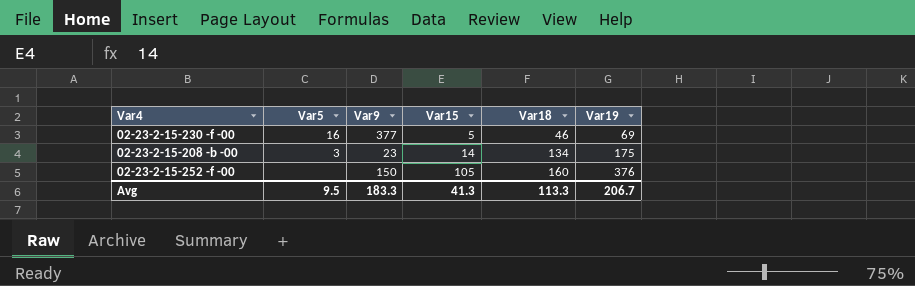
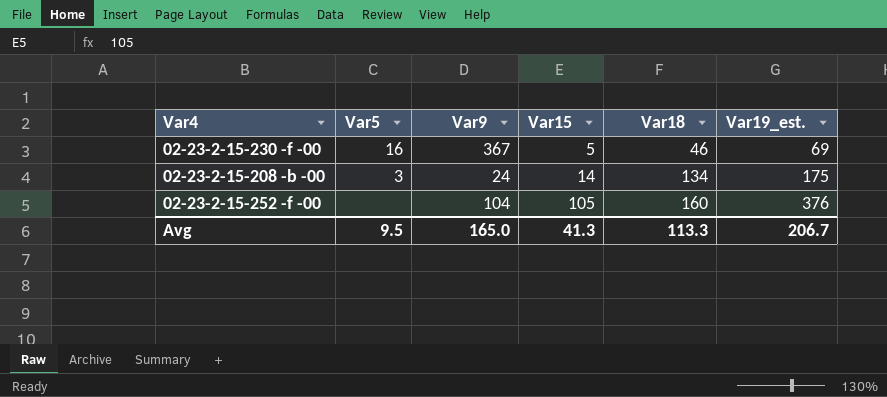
column name: Var19 -> Var19_est.
02-23-2-15-230 -f -00 | Var9: 377 -> 367
02-23-2-15-208 -b -00 | Var9: 23 -> 24
02-23-2-15-252 -f -00 | Var9: 150 -> 104
Avg | Var9: 183.3 -> 165.0

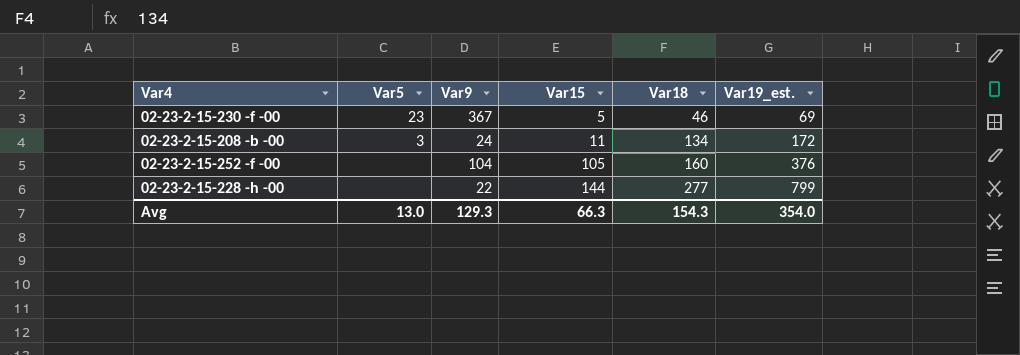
02-23-2-15-230 -f -00 | Var5: 16 -> 23
02-23-2-15-208 -b -00 | Var15: 14 -> 11
02-23-2-15-208 -b -00 | Var19_est.: 175 -> 172
row 02-23-2-15-228 -h -00: none -> none | 22 | 144 | 277 | 799
Avg | Var5: 9.5 -> 13.0
Avg | Var9: 165.0 -> 129.3
Avg | Var15: 41.3 -> 66.3
Avg | Var18: 113.3 -> 154.3
Avg | Var19_est.: 206.7 -> 354.0

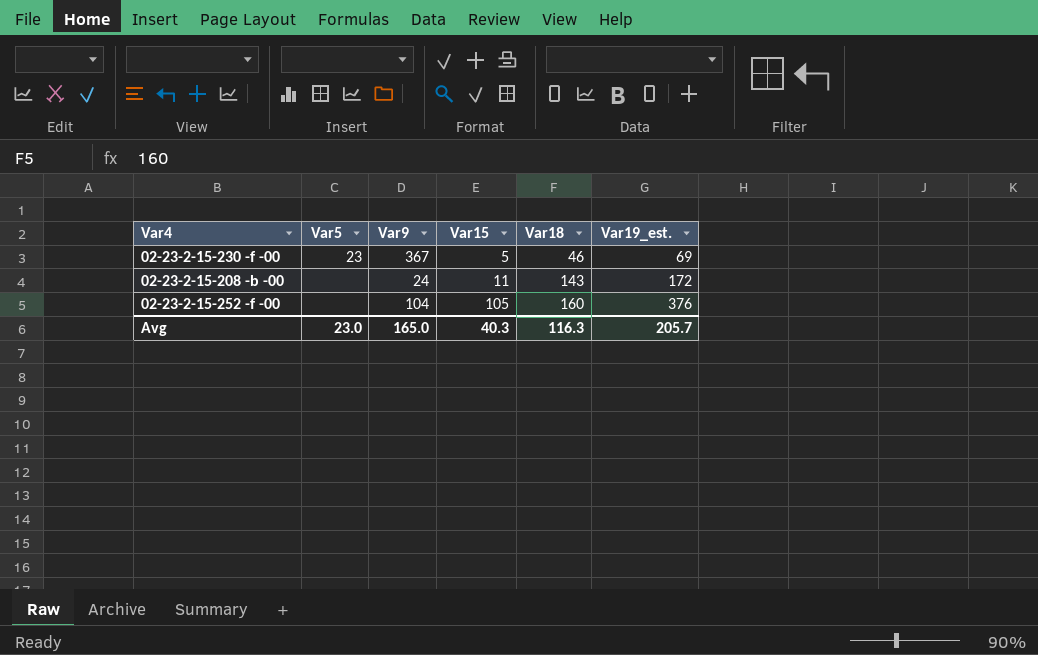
row 02-23-2-15-228 -h -00: none | 22 | 144 | 277 | 799 -> none
02-23-2-15-208 -b -00 | Var5: 3 -> none
02-23-2-15-208 -b -00 | Var18: 134 -> 143
Avg | Var5: 13.0 -> 23.0
Avg | Var9: 129.3 -> 165.0
Avg | Var15: 66.3 -> 40.3
Avg | Var18: 154.3 -> 116.3
Avg | Var19_est.: 354.0 -> 205.7

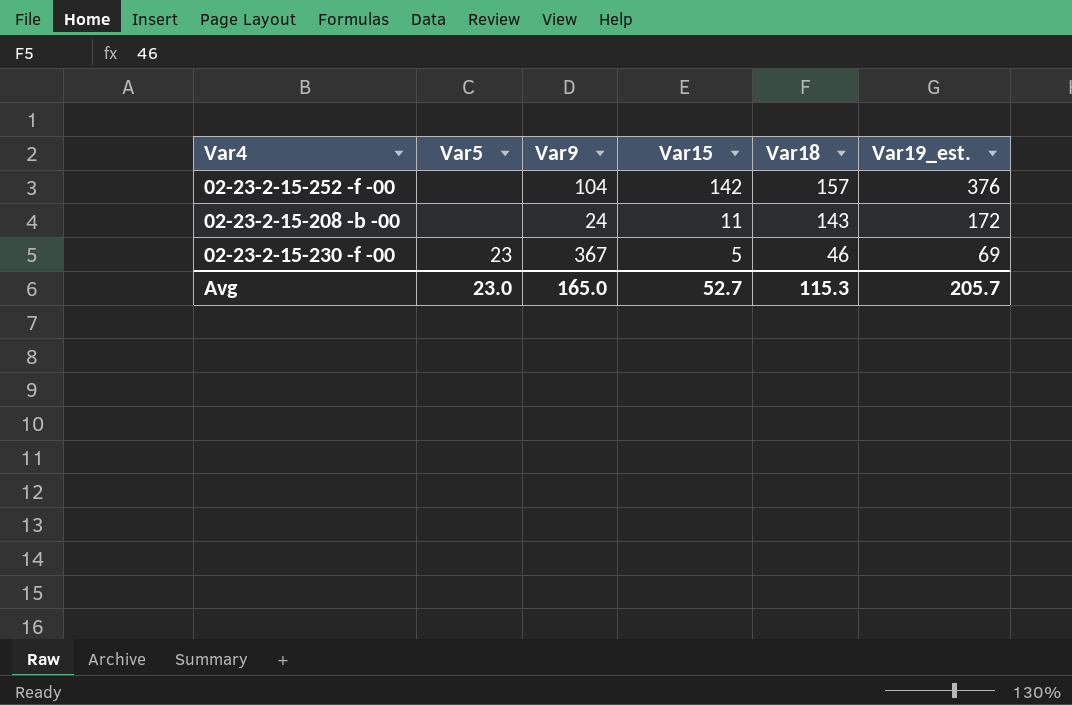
row order: Var15 ascending -> Var15 descending
02-23-2-15-252 -f -00 | Var15: 105 -> 142
02-23-2-15-252 -f -00 | Var18: 160 -> 157
Avg | Var15: 40.3 -> 52.7
Avg | Var18: 116.3 -> 115.3

